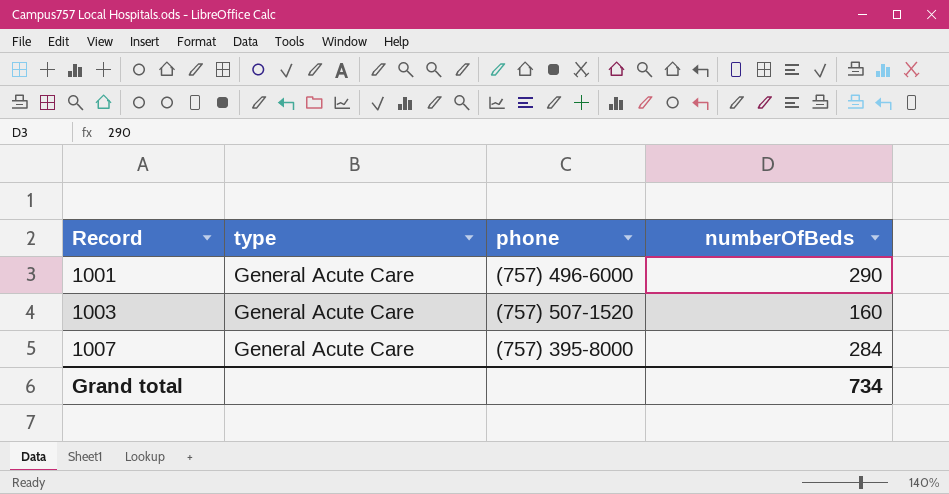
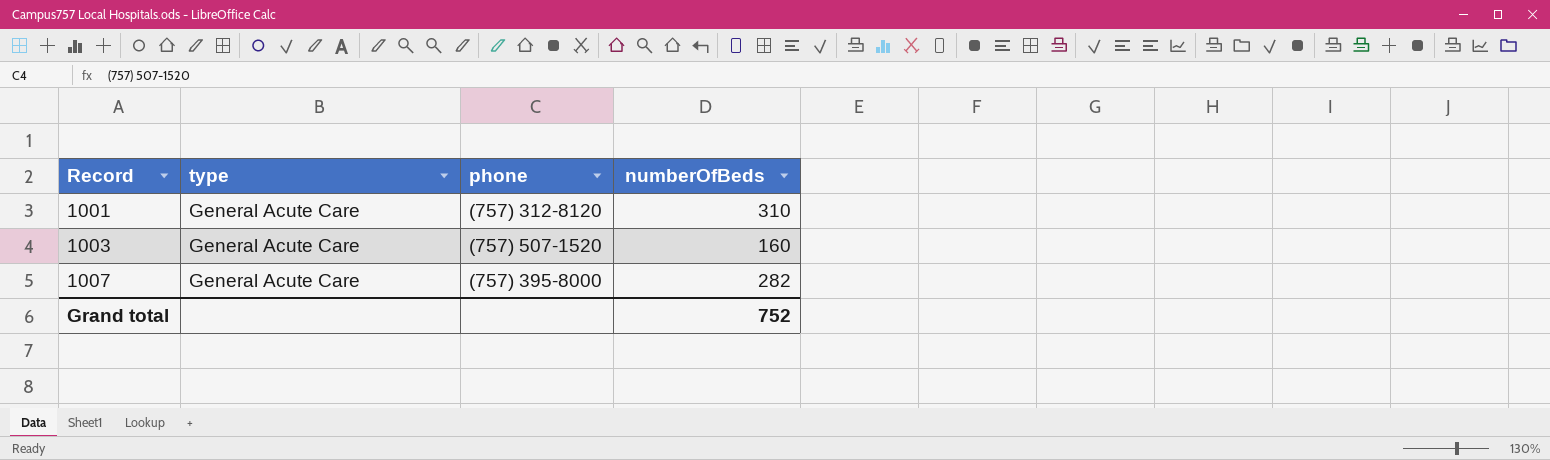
1001 | phone: (757) 496-6000 -> (757) 312-8120
1001 | numberOfBeds: 290 -> 310
1007 | numberOfBeds: 284 -> 282
Grand total | numberOfBeds: 734 -> 752

